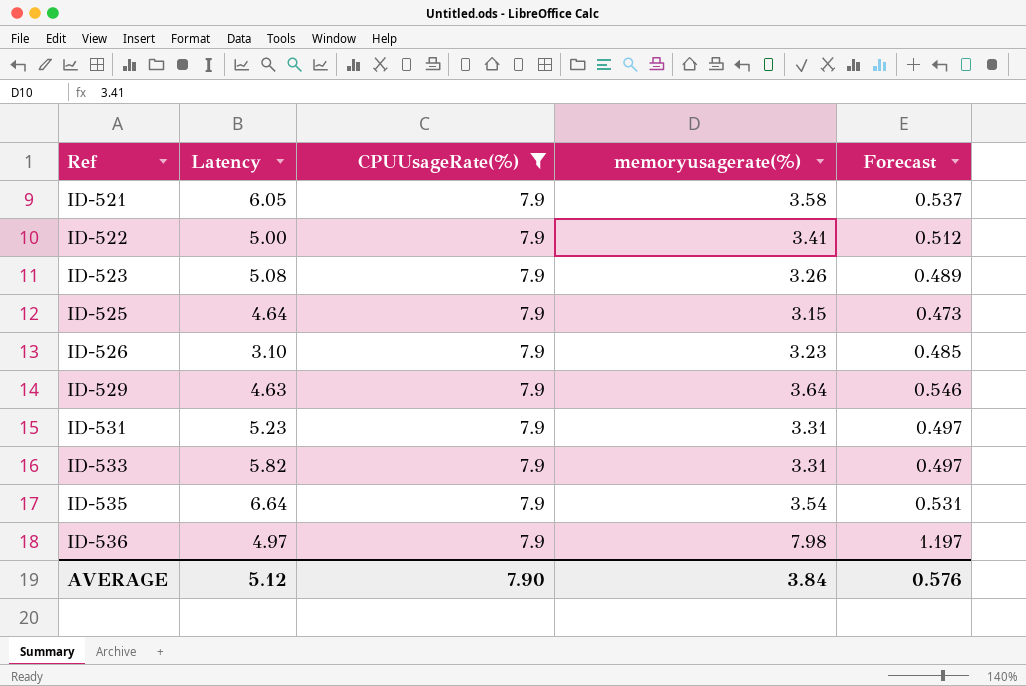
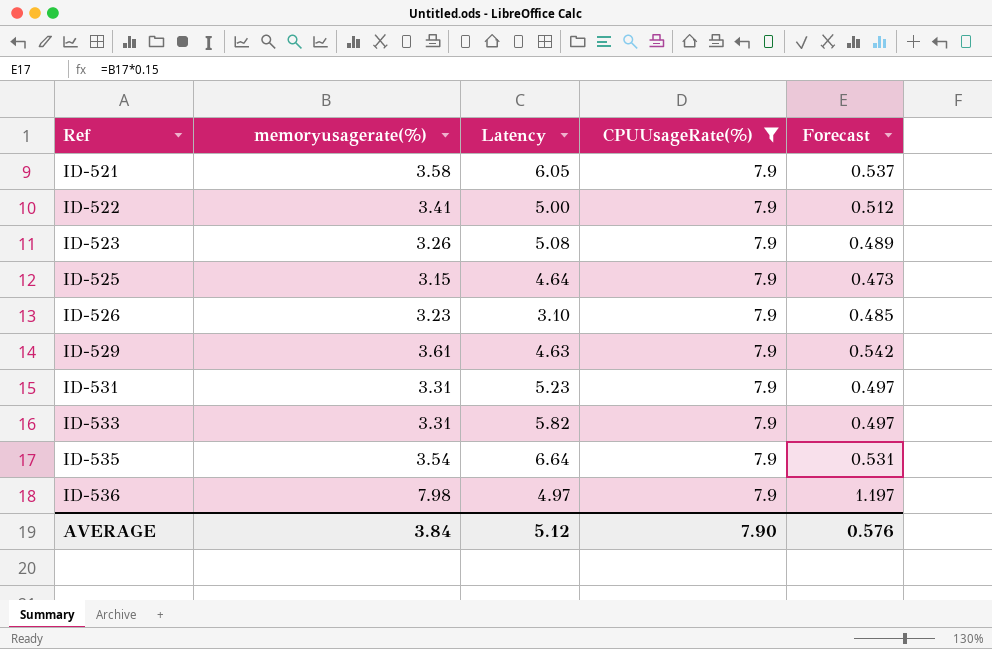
column memoryusagerate(%) | position: 4 -> 2
ID-529 | memoryusagerate(%): 3.64 -> 3.61
ID-529 | Forecast: 0.546 -> 0.542

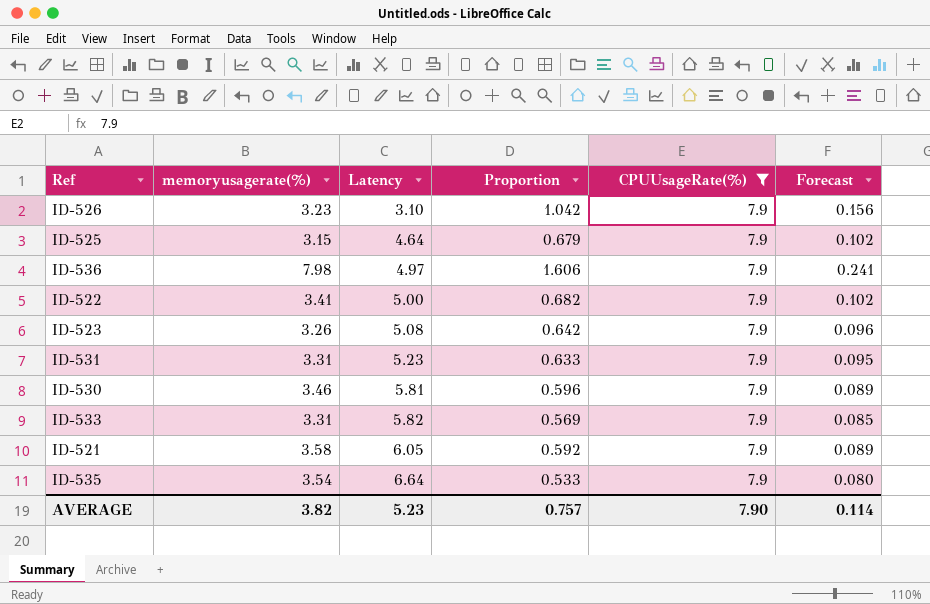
row order: Ref ascending -> Latency ascending
column Proportion | formula: none -> [memoryusagerate(%)] / [Latency]
column Forecast | formula: [memoryusagerate(%)] * 0.15 -> [Proportion] * 0.15
row ID-529: 3.61 | 4.63 | 7.9 | 0.542 -> none
row ID-530: none -> 3.46 | 5.81 | 0.596 | 7.9 | 0.089
AVERAGE | memoryusagerate(%): 3.84 -> 3.82
AVERAGE | Latency: 5.12 -> 5.23
AVERAGE | Forecast: 0.576 -> 0.114

